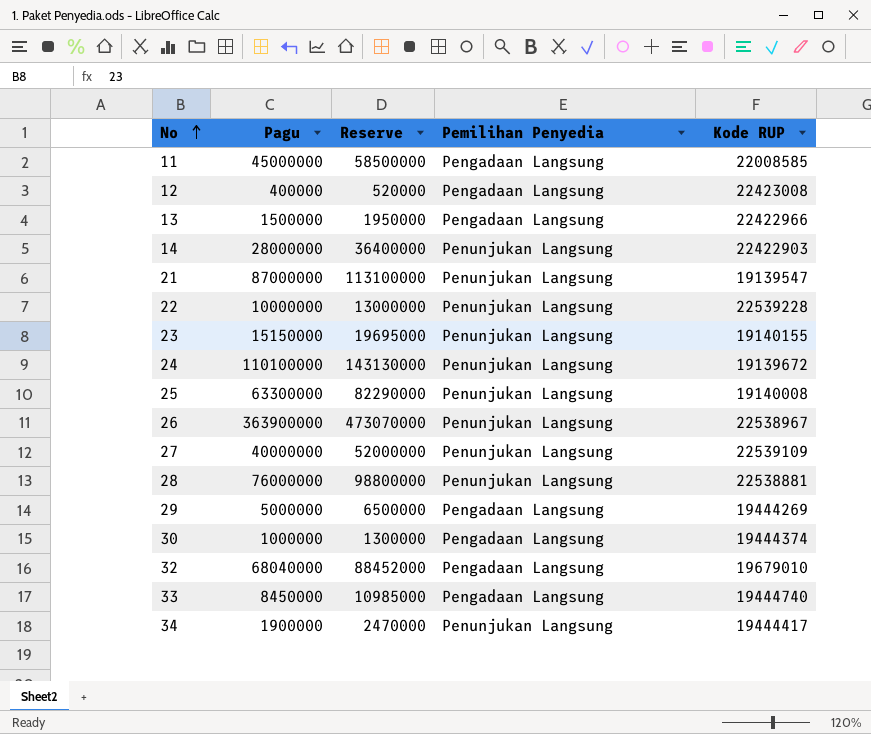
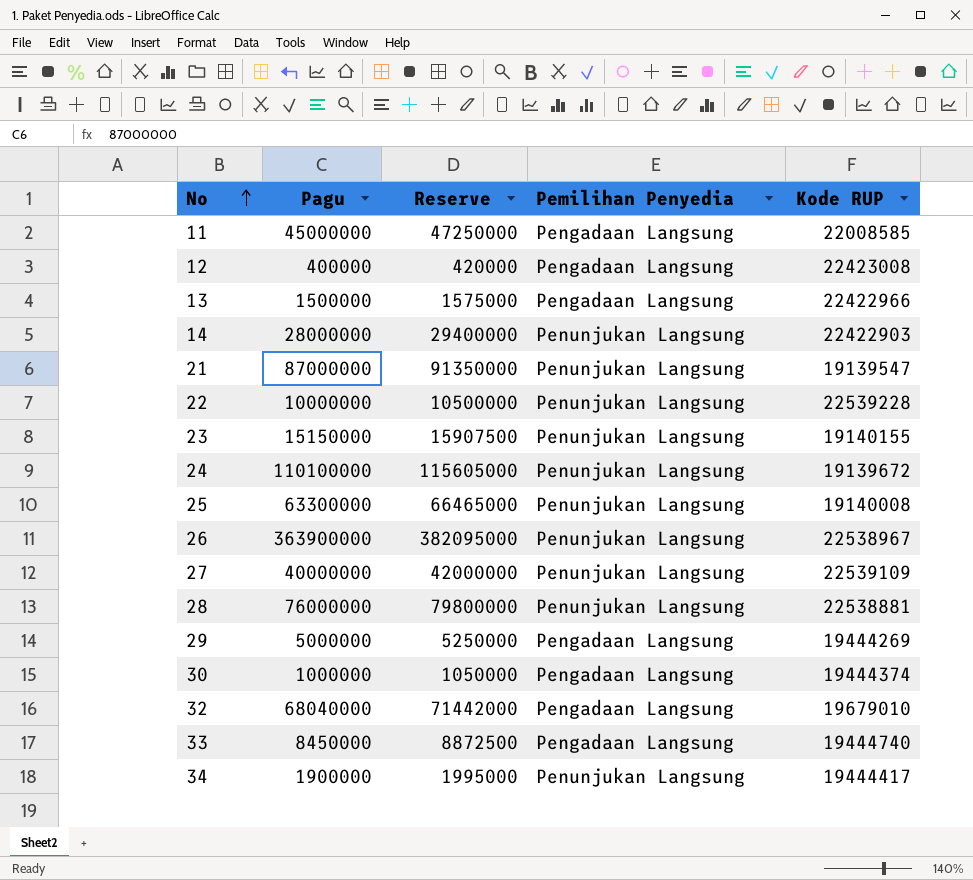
column Reserve | formula: [Pagu] * 1.3 -> [Pagu] * 1.05

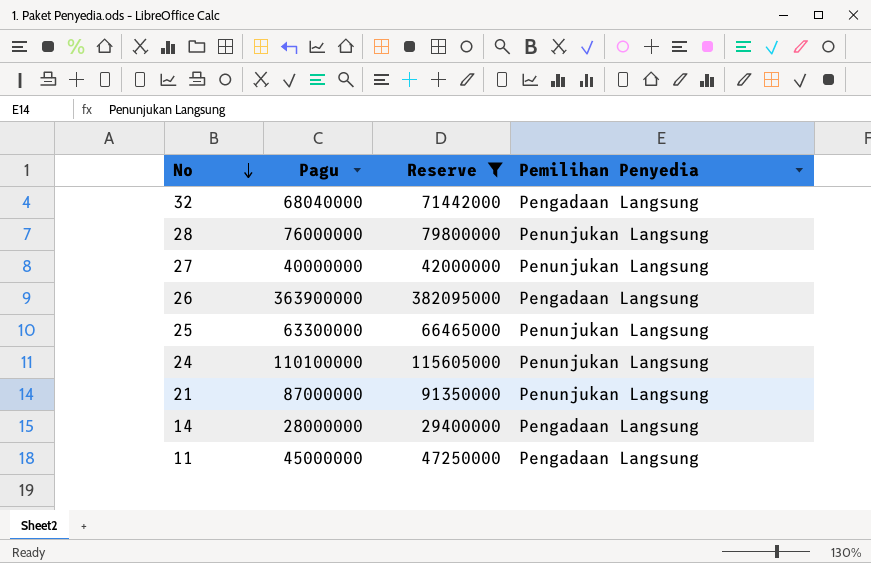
filter: none -> Reserve >= 29400000
row order: No ascending -> No descending
column Kode RUP | position: 5 -> none
26 | Pemilihan Penyedia: Penunjukan Langsung -> Pengadaan Langsung
14 | Pemilihan Penyedia: Penunjukan Langsung -> Pengadaan Langsung

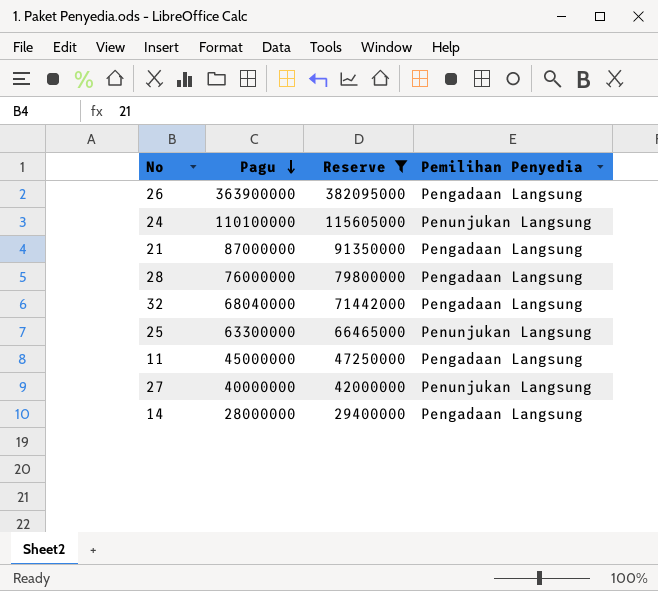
row order: No descending -> Pagu descending
21 | Pemilihan Penyedia: Penunjukan Langsung -> Pengadaan Langsung
28 | Pemilihan Penyedia: Penunjukan Langsung -> Pengadaan Langsung

